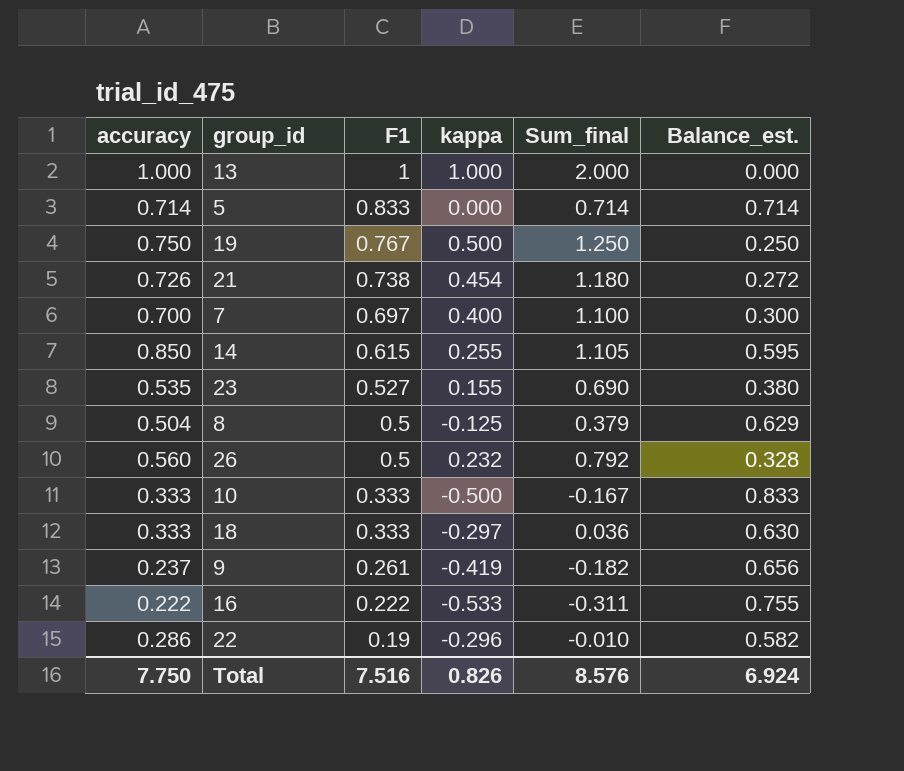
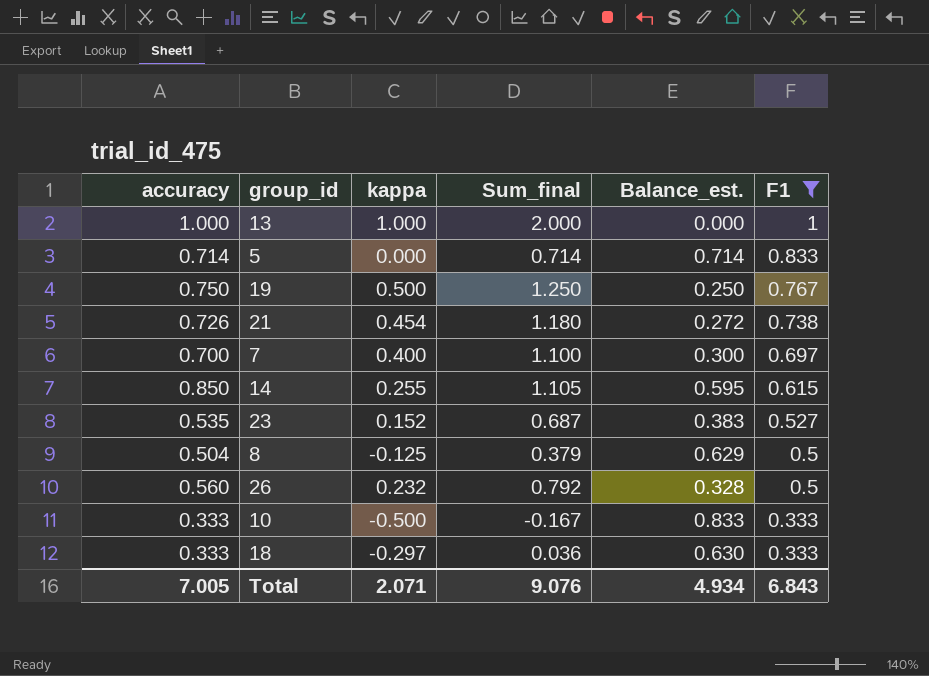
filter: none -> F1 >= 0.333
column F1 | position: 3 -> 6
23 | kappa: 0.155 -> 0.152
23 | Sum_final: 0.690 -> 0.687
23 | Balance_est.: 0.380 -> 0.383
Total | accuracy: 7.750 -> 7.005
Total | kappa: 0.826 -> 2.071
Total | Sum_final: 8.576 -> 9.076
Total | Balance_est.: 6.924 -> 4.934
Total | F1: 7.516 -> 6.843

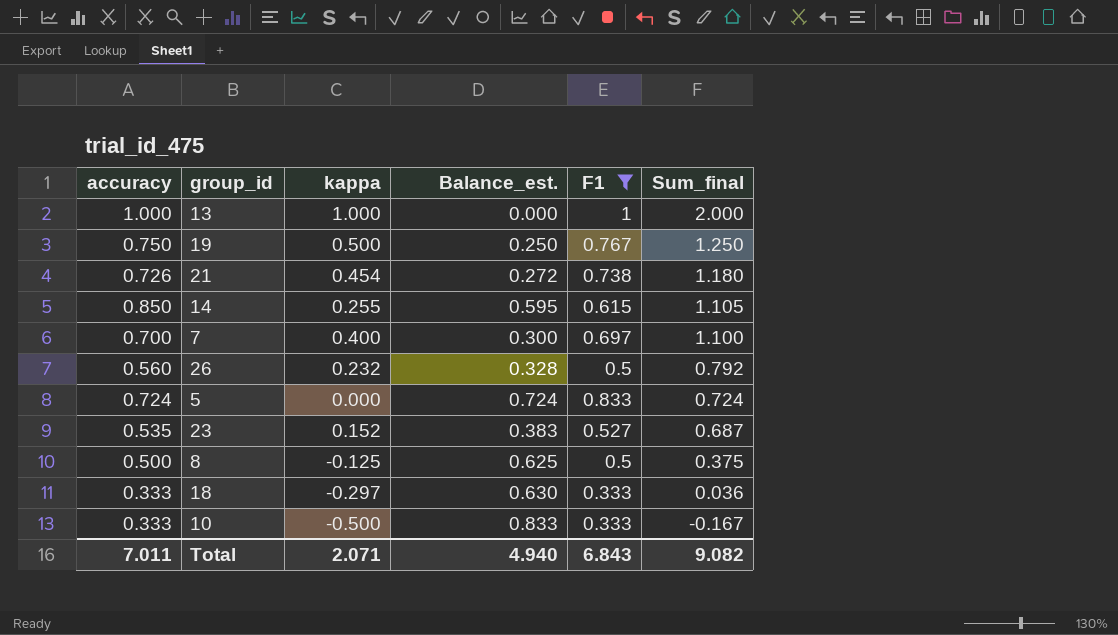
row order: F1 descending -> Sum_final descending
column Sum_final | position: 4 -> 6
5 | accuracy: 0.714 -> 0.724
5 | Balance_est.: 0.714 -> 0.724
5 | Sum_final: 0.714 -> 0.724
8 | accuracy: 0.504 -> 0.500
8 | Balance_est.: 0.629 -> 0.625
8 | Sum_final: 0.379 -> 0.375
Total | accuracy: 7.005 -> 7.011
Total | Balance_est.: 4.934 -> 4.940
Total | Sum_final: 9.076 -> 9.082

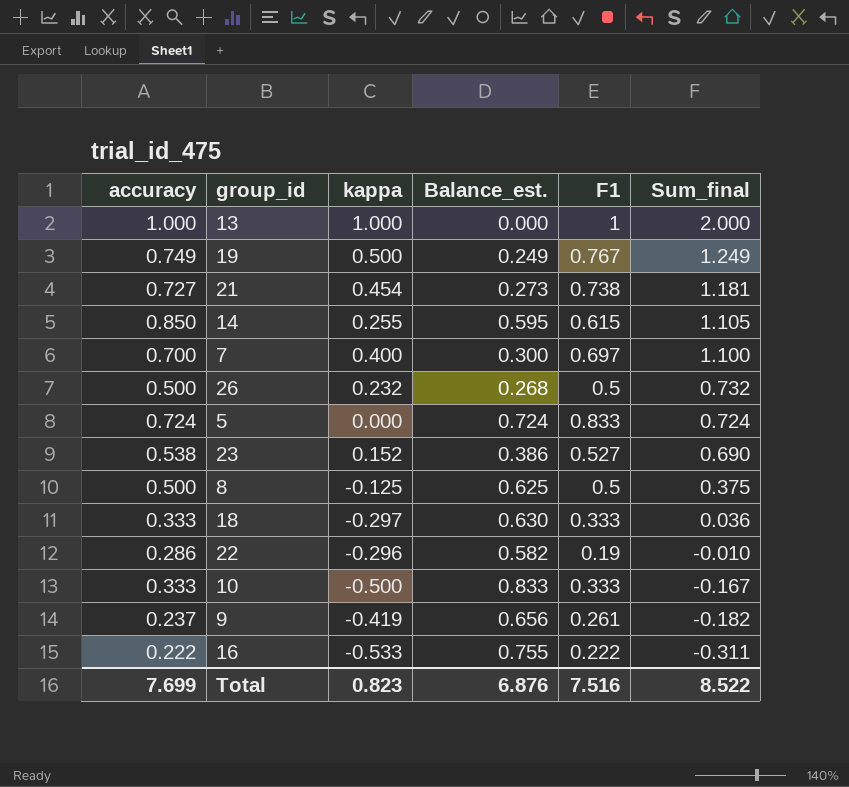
filter: F1 >= 0.333 -> none
19 | accuracy: 0.750 -> 0.749
19 | Balance_est.: 0.250 -> 0.249
19 | Sum_final: 1.250 -> 1.249
21 | accuracy: 0.726 -> 0.727
21 | Balance_est.: 0.272 -> 0.273
21 | Sum_final: 1.180 -> 1.181
26 | accuracy: 0.560 -> 0.500
26 | Balance_est.: 0.328 -> 0.268
26 | Sum_final: 0.792 -> 0.732
23 | accuracy: 0.535 -> 0.538
23 | Balance_est.: 0.383 -> 0.386
23 | Sum_final: 0.687 -> 0.690
Total | accuracy: 7.011 -> 7.699
Total | kappa: 2.071 -> 0.823
Total | Balance_est.: 4.940 -> 6.876
Total | F1: 6.843 -> 7.516
Total | Sum_final: 9.082 -> 8.522

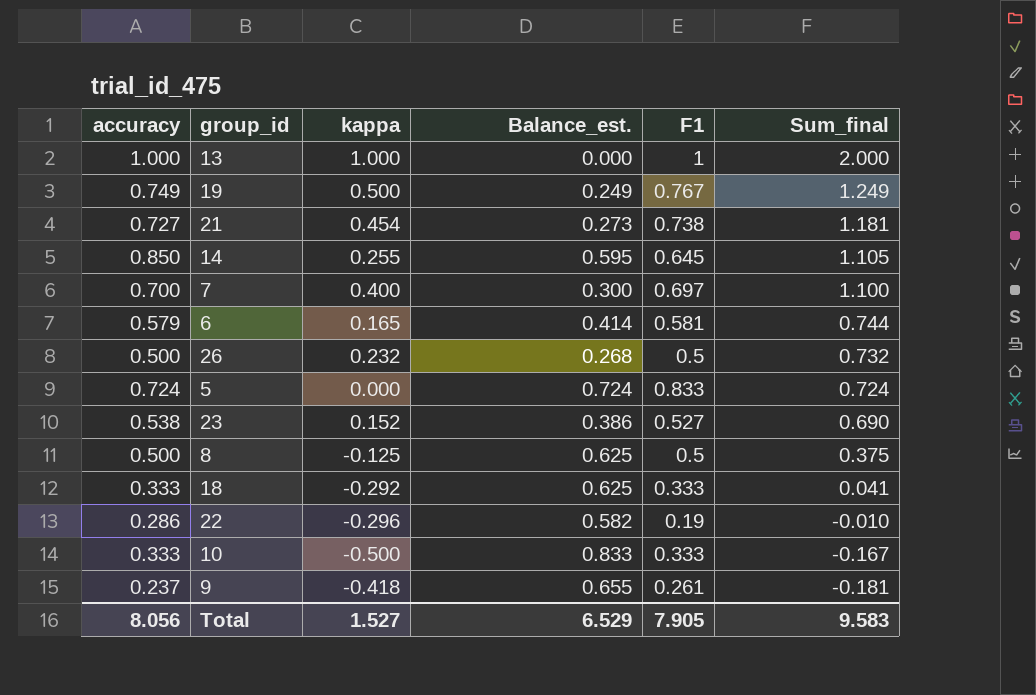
row 16: 0.222 | -0.533 | 0.755 | 0.222 | -0.311 -> none
14 | F1: 0.615 -> 0.645
row 6: none -> 0.579 | 0.165 | 0.414 | 0.581 | 0.744
18 | kappa: -0.297 -> -0.292
18 | Balance_est.: 0.630 -> 0.625
18 | Sum_final: 0.036 -> 0.041
9 | kappa: -0.419 -> -0.418
9 | Balance_est.: 0.656 -> 0.655
9 | Sum_final: -0.182 -> -0.181
Total | accuracy: 7.699 -> 8.056
Total | kappa: 0.823 -> 1.527
Total | Balance_est.: 6.876 -> 6.529
Total | F1: 7.516 -> 7.905
Total | Sum_final: 8.522 -> 9.583

